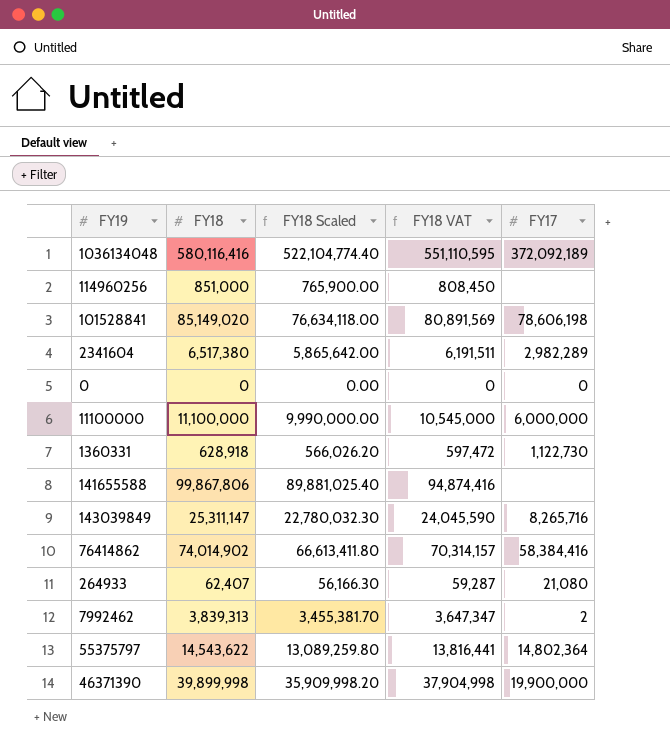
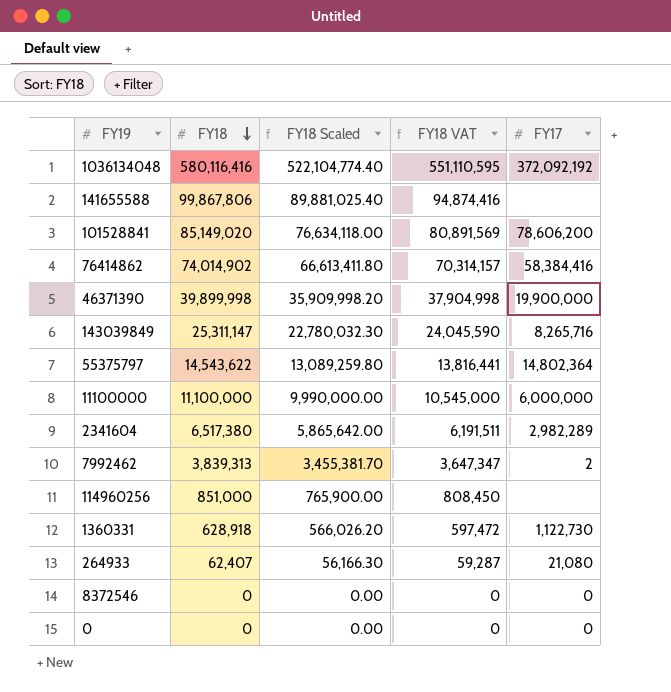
row order: none -> FY18 descending
1036134048 | FY17: 372,092,189 -> 372,092,192
101528841 | FY17: 78,606,198 -> 78,606,200
row 8372546: none -> 0 | 0.00 | 0 | 0

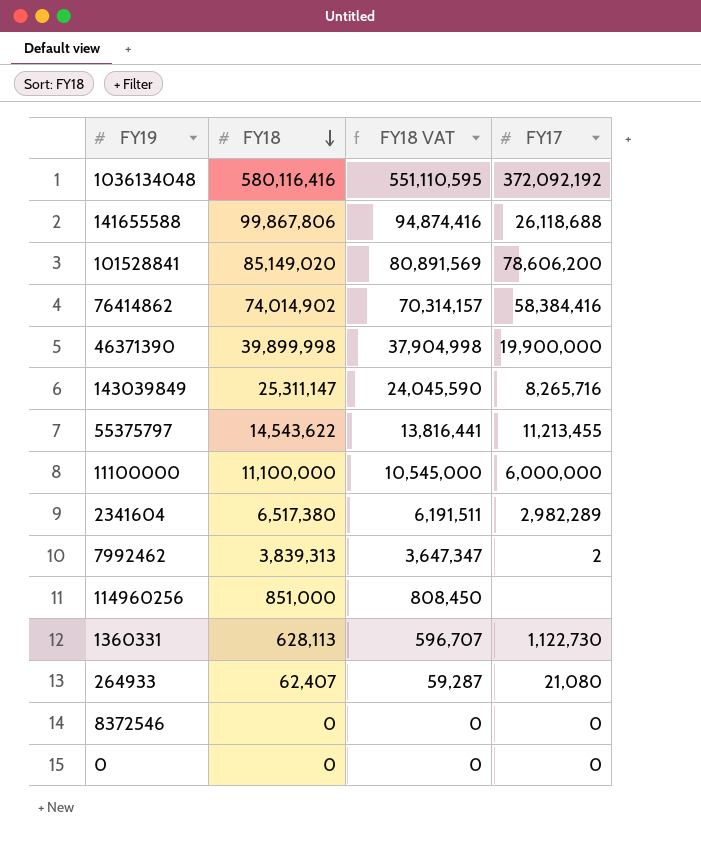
column FY18 Scaled | formula: [FY18] * 0.9 -> none
141655588 | FY17: none -> 26,118,688
55375797 | FY17: 14,802,364 -> 11,213,455
1360331 | FY18: 628,918 -> 628,113
1360331 | FY18 VAT: 597,472 -> 596,707

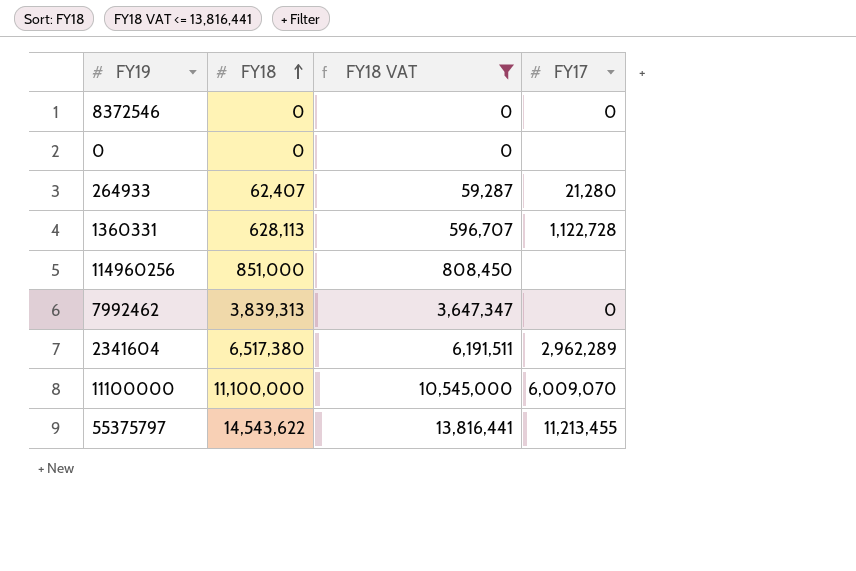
filter: none -> FY18 VAT <= 13,816,441
row order: FY18 descending -> FY18 ascending
0 | FY17: 0 -> none
264933 | FY17: 21,080 -> 21,280
1360331 | FY17: 1,122,730 -> 1,122,728
7992462 | FY17: 2 -> 0
2341604 | FY17: 2,982,289 -> 2,962,289
11100000 | FY17: 6,000,000 -> 6,009,070

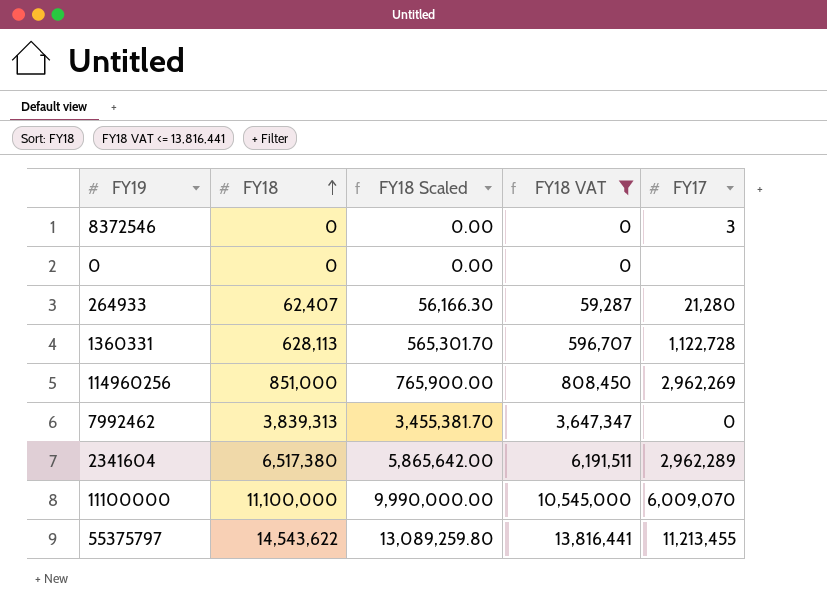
column FY18 Scaled | formula: none -> [FY18] * 0.9
8372546 | FY17: 0 -> 3
114960256 | FY17: none -> 2,962,269

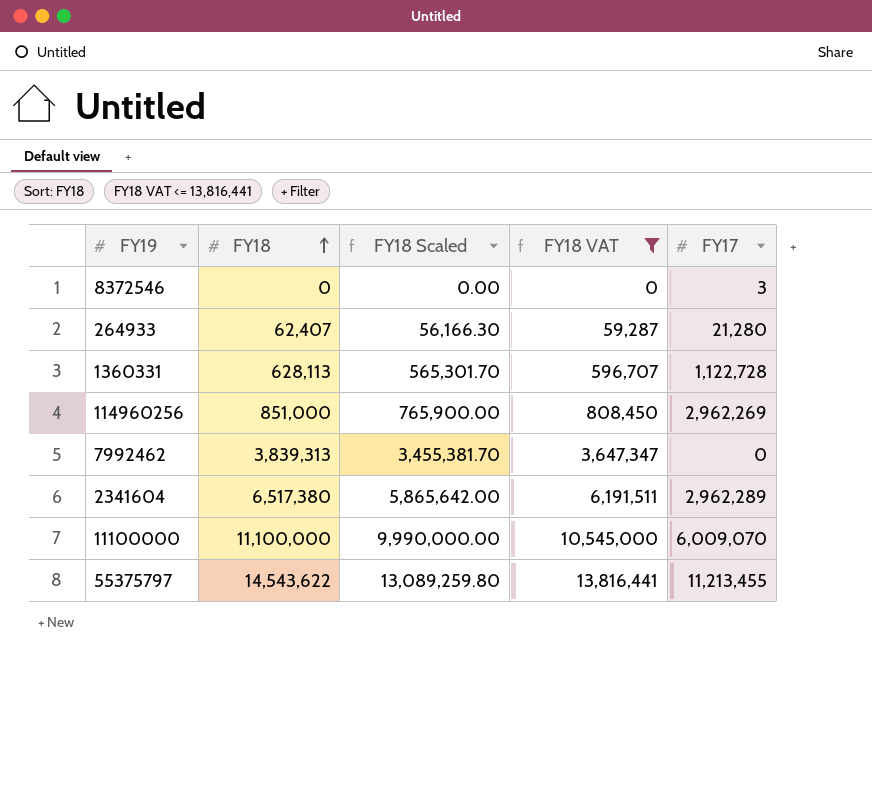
row 0: 0 | 0.00 | 0 | none -> none

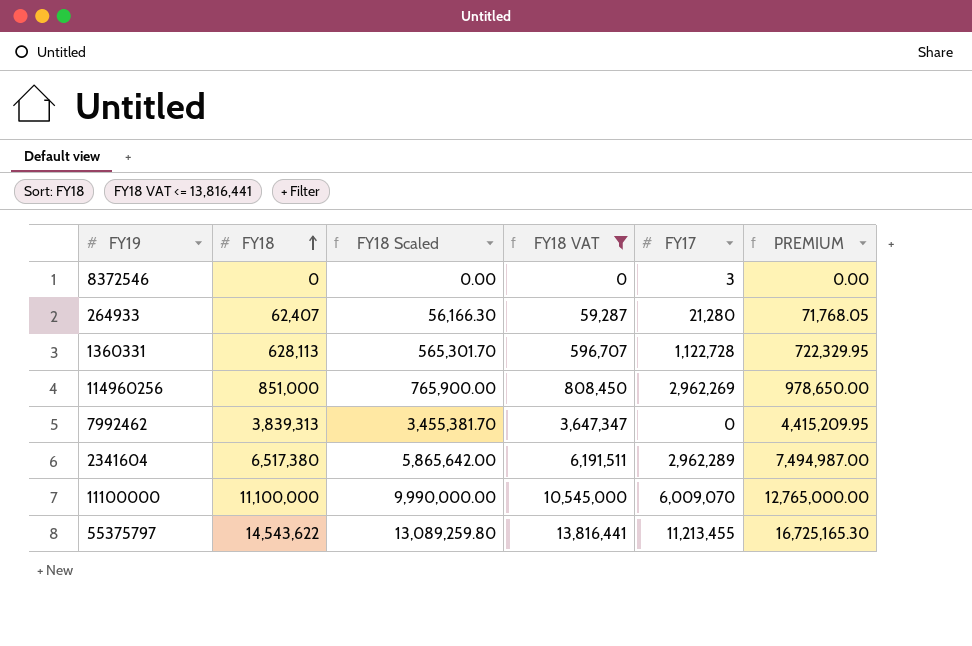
column PREMIUM | formula: none -> [FY18] * 1.15

